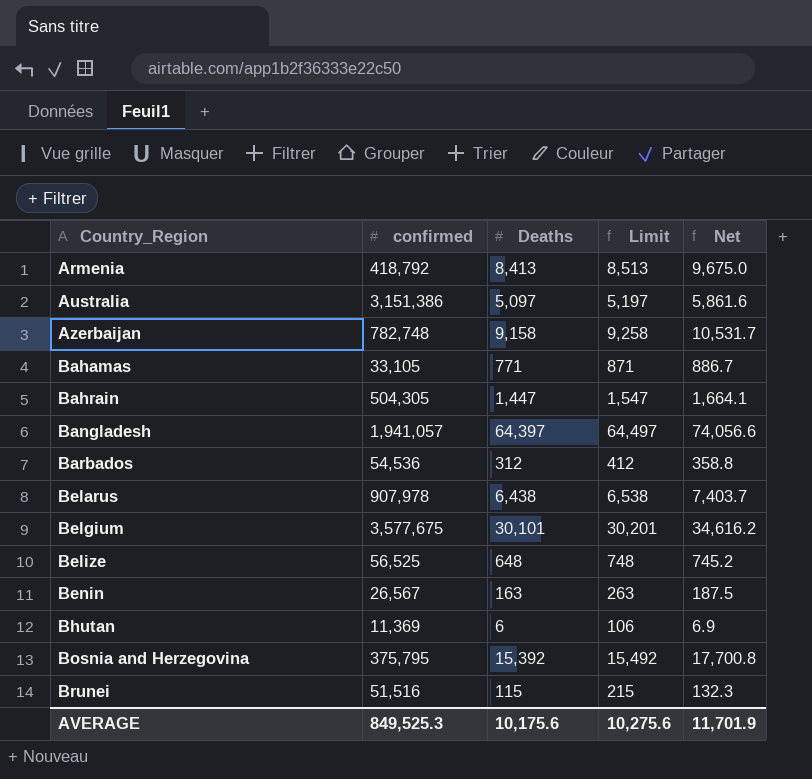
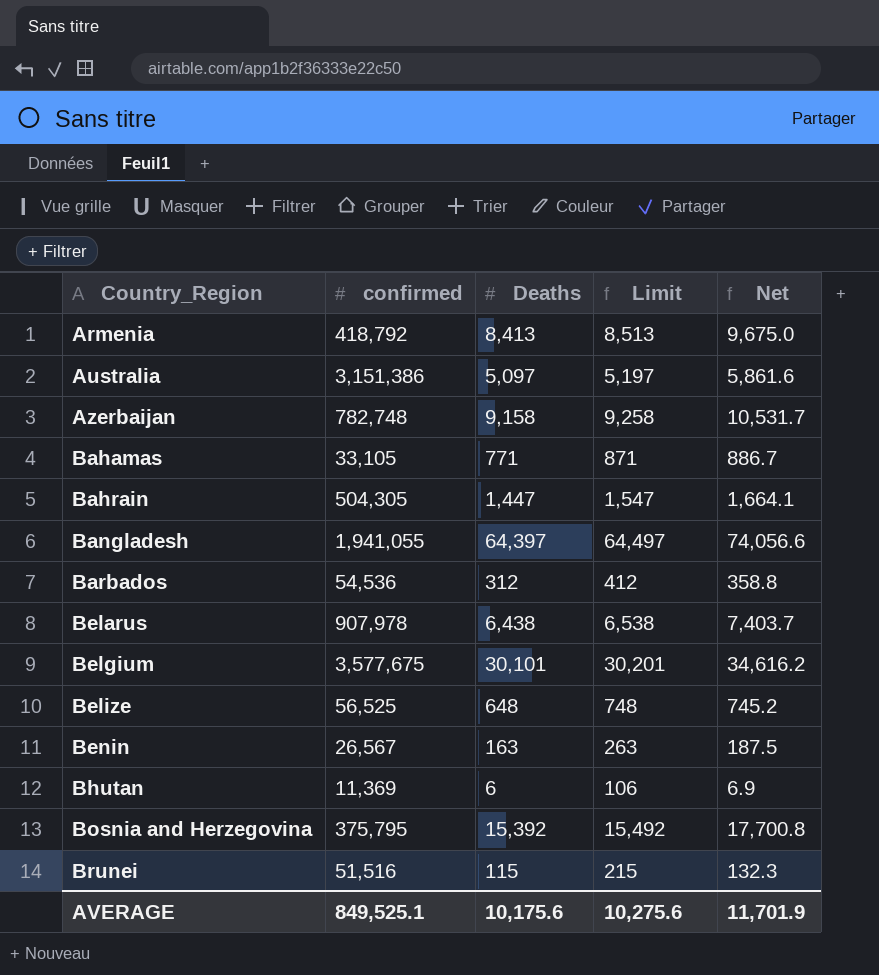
Bangladesh | confirmed: 1,941,057 -> 1,941,055
AVERAGE | confirmed: 849,525.3 -> 849,525.1

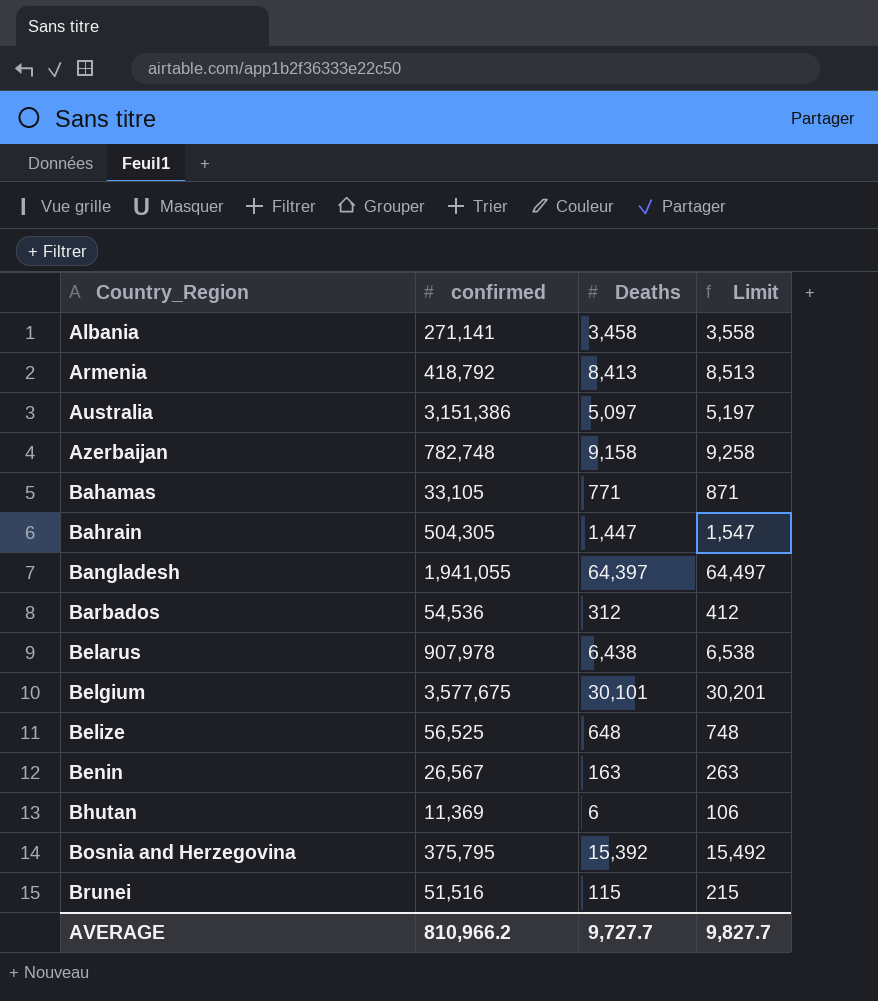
column Net | formula: [Deaths] * 1.15 -> none
row Albania: none -> 271,141 | 3,458 | 3,558
AVERAGE | confirmed: 849,525.1 -> 810,966.2
AVERAGE | Deaths: 10,175.6 -> 9,727.7
AVERAGE | Limit: 10,275.6 -> 9,827.7

